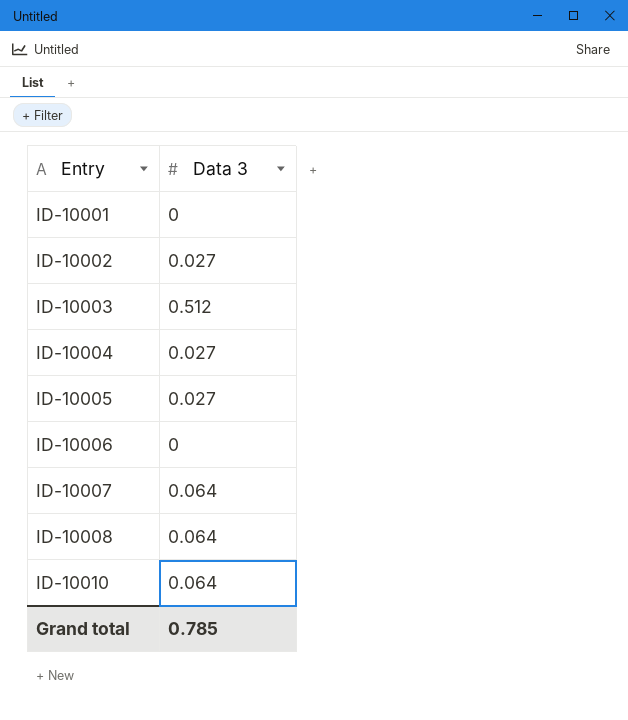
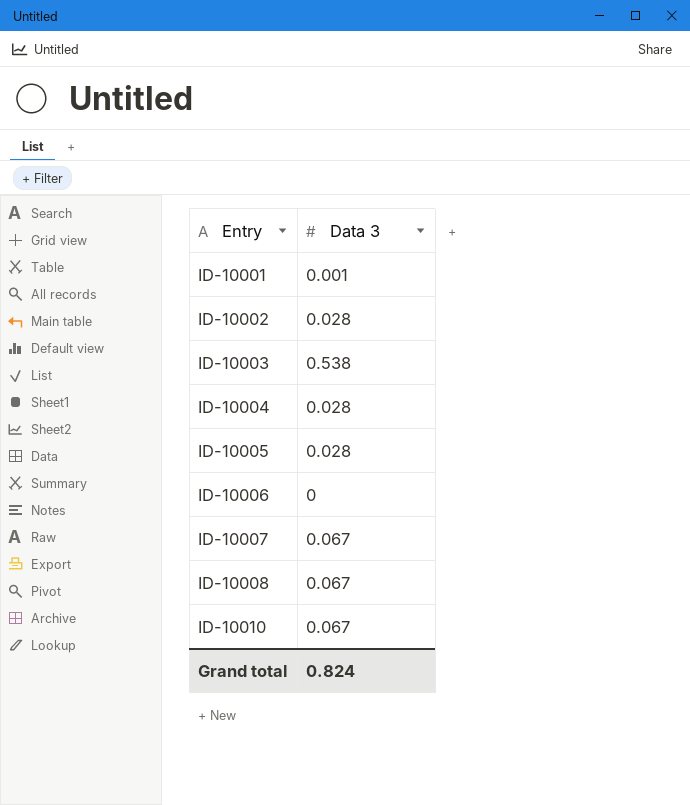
ID-10001 | Data 3: 0 -> 0.001
ID-10002 | Data 3: 0.027 -> 0.028
ID-10003 | Data 3: 0.512 -> 0.538
ID-10004 | Data 3: 0.027 -> 0.028
ID-10005 | Data 3: 0.027 -> 0.028
ID-10007 | Data 3: 0.064 -> 0.067
ID-10008 | Data 3: 0.064 -> 0.067
ID-10010 | Data 3: 0.064 -> 0.067
Grand total | Data 3: 0.785 -> 0.824

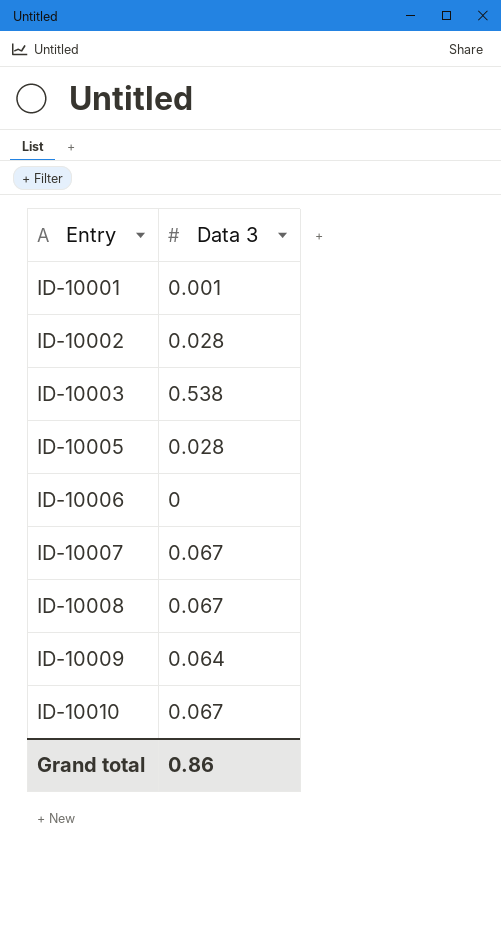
row ID-10004: 0.028 -> none
row ID-10009: none -> 0.064
Grand total | Data 3: 0.824 -> 0.86

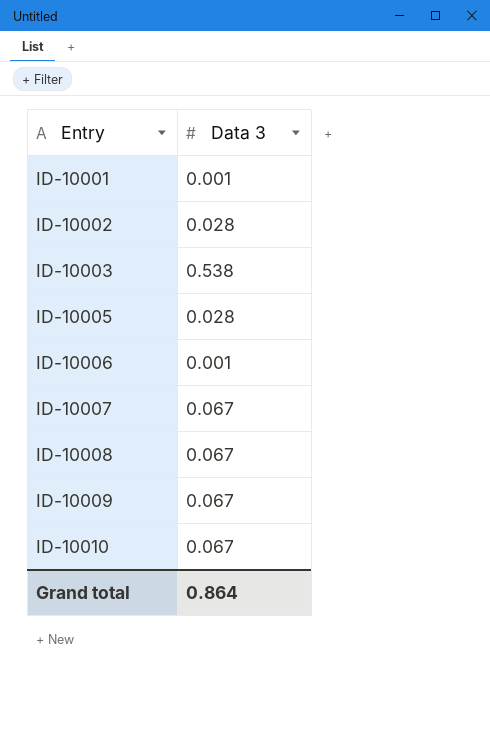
ID-10006 | Data 3: 0 -> 0.001
ID-10009 | Data 3: 0.064 -> 0.067
Grand total | Data 3: 0.86 -> 0.864

